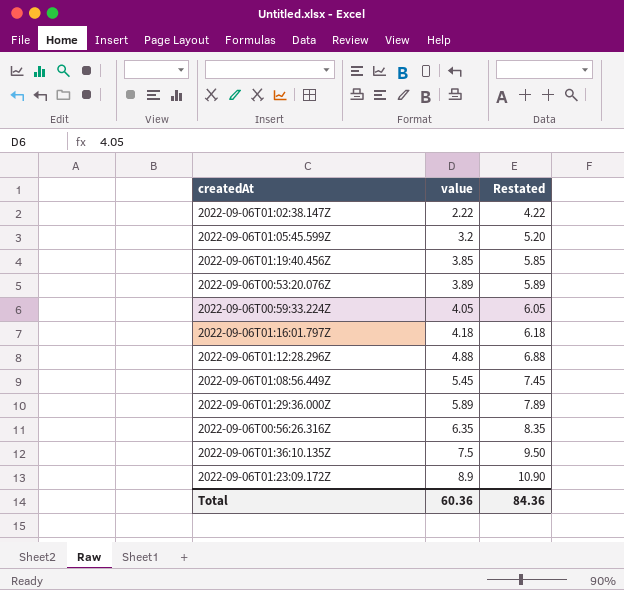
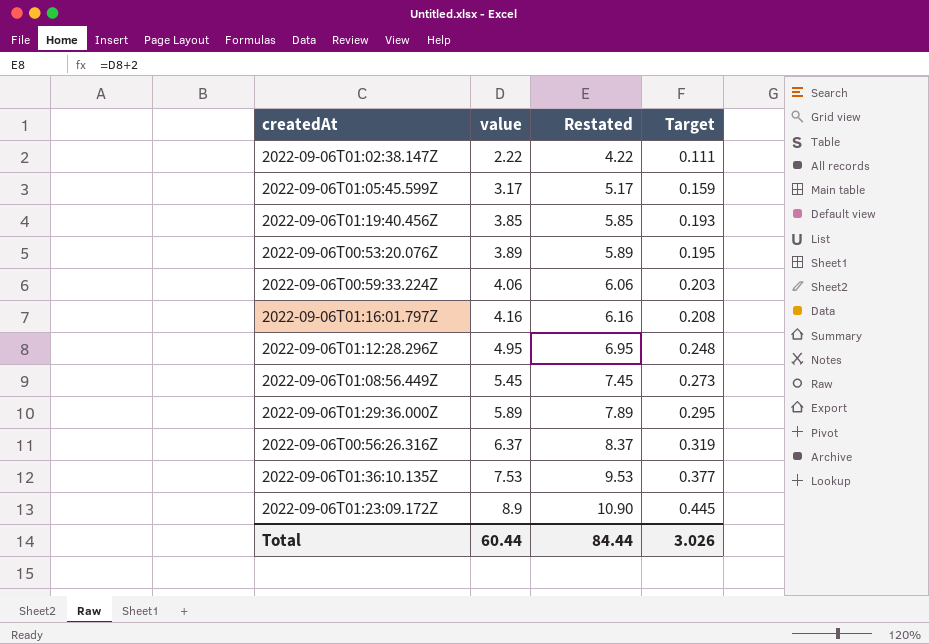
column Target | formula: none -> [value] * 0.05
2022-09-06T01:05:45.599Z | value: 3.2 -> 3.17
2022-09-06T01:05:45.599Z | Restated: 5.20 -> 5.17
2022-09-06T00:59:33.224Z | value: 4.05 -> 4.06
2022-09-06T00:59:33.224Z | Restated: 6.05 -> 6.06
2022-09-06T01:16:01.797Z | value: 4.18 -> 4.16
2022-09-06T01:16:01.797Z | Restated: 6.18 -> 6.16
2022-09-06T01:12:28.296Z | value: 4.88 -> 4.95
2022-09-06T01:12:28.296Z | Restated: 6.88 -> 6.95
2022-09-06T00:56:26.316Z | value: 6.35 -> 6.37
2022-09-06T00:56:26.316Z | Restated: 8.35 -> 8.37
2022-09-06T01:36:10.135Z | value: 7.5 -> 7.53
2022-09-06T01:36:10.135Z | Restated: 9.50 -> 9.53
Total | value: 60.36 -> 60.44
Total | Restated: 84.36 -> 84.44

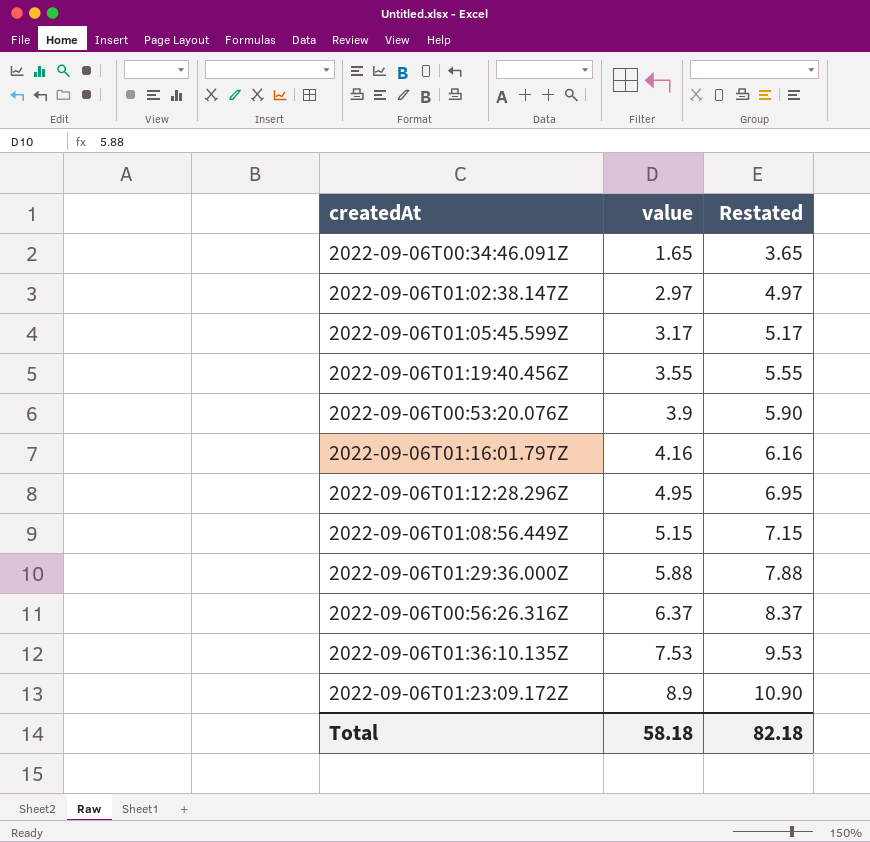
column Target | formula: [value] * 0.05 -> none
row 2022-09-06T00:59:33.224Z: 4.06 | 6.06 | 0.203 -> none
row 2022-09-06T00:34:46.091Z: none -> 1.65 | 3.65
2022-09-06T01:02:38.147Z | value: 2.22 -> 2.97
2022-09-06T01:02:38.147Z | Restated: 4.22 -> 4.97
2022-09-06T01:19:40.456Z | value: 3.85 -> 3.55
2022-09-06T01:19:40.456Z | Restated: 5.85 -> 5.55
2022-09-06T00:53:20.076Z | value: 3.89 -> 3.9
2022-09-06T00:53:20.076Z | Restated: 5.89 -> 5.90
2022-09-06T01:08:56.449Z | value: 5.45 -> 5.15
2022-09-06T01:08:56.449Z | Restated: 7.45 -> 7.15
2022-09-06T01:29:36.000Z | value: 5.89 -> 5.88
2022-09-06T01:29:36.000Z | Restated: 7.89 -> 7.88
Total | value: 60.44 -> 58.18
Total | Restated: 84.44 -> 82.18

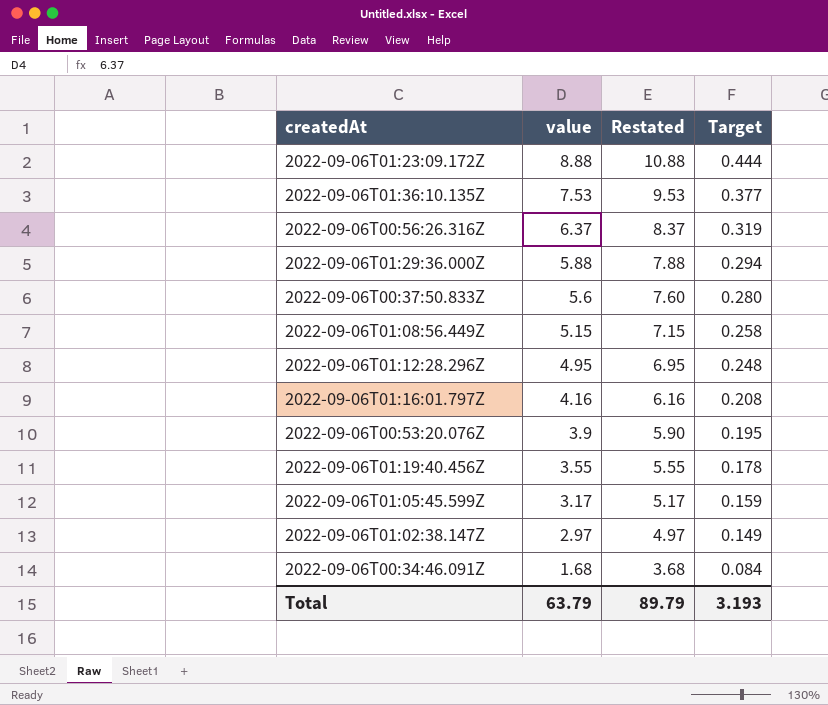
row order: value ascending -> value descending
column Target | formula: none -> [value] * 0.05
2022-09-06T01:23:09.172Z | value: 8.9 -> 8.88
2022-09-06T01:23:09.172Z | Restated: 10.90 -> 10.88
row 2022-09-06T00:37:50.833Z: none -> 5.6 | 7.60 | 0.280
2022-09-06T00:34:46.091Z | value: 1.65 -> 1.68
2022-09-06T00:34:46.091Z | Restated: 3.65 -> 3.68
Total | value: 58.18 -> 63.79
Total | Restated: 82.18 -> 89.79

